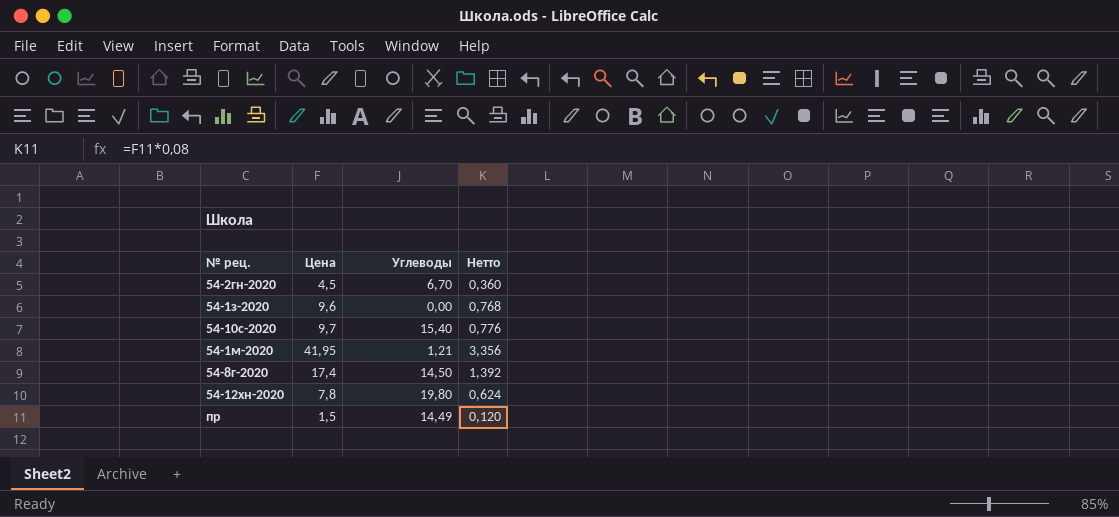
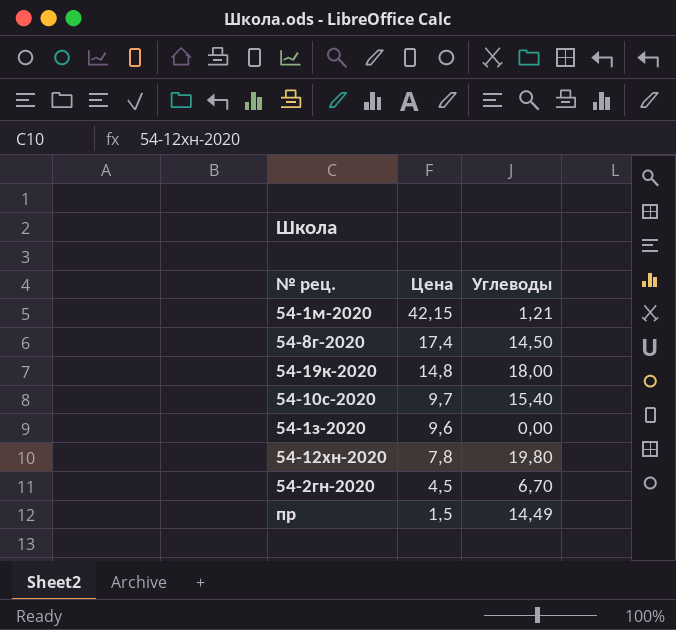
row order: none -> Цена descending
column Нетто | formula: [Цена] * 0,08 -> none
54-1м-2020 | Цена: 41,95 -> 42,15
row 54-19к-2020: none -> 14,8 | 18,00

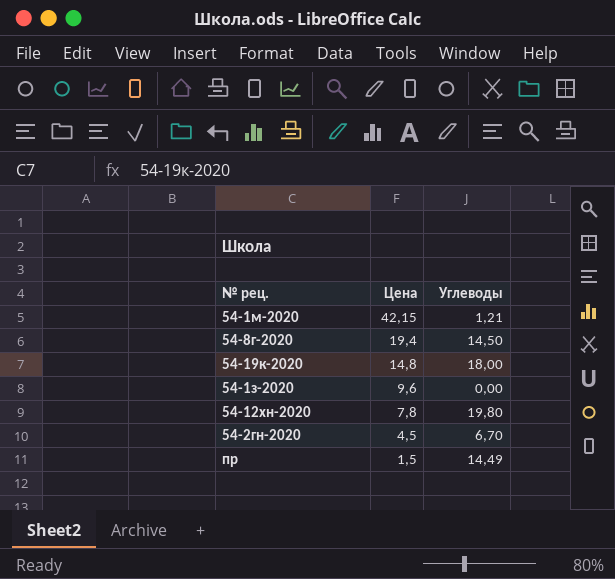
row 54-10с-2020: 9,7 | 15,40 -> none
54-8г-2020 | Цена: 17,4 -> 19,4

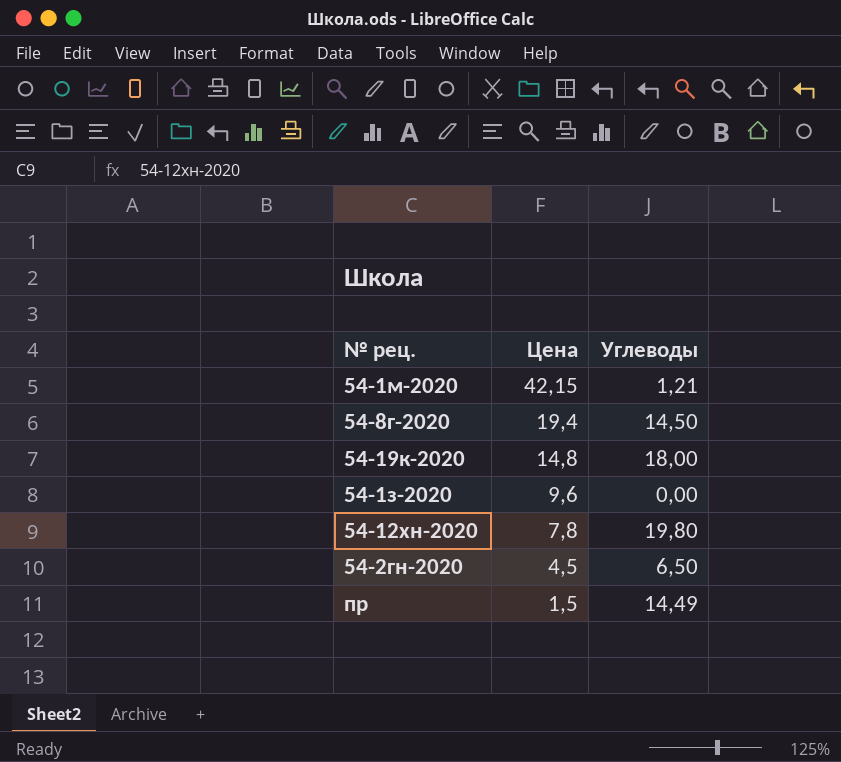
54-2гн-2020 | Углеводы: 6,70 -> 6,50

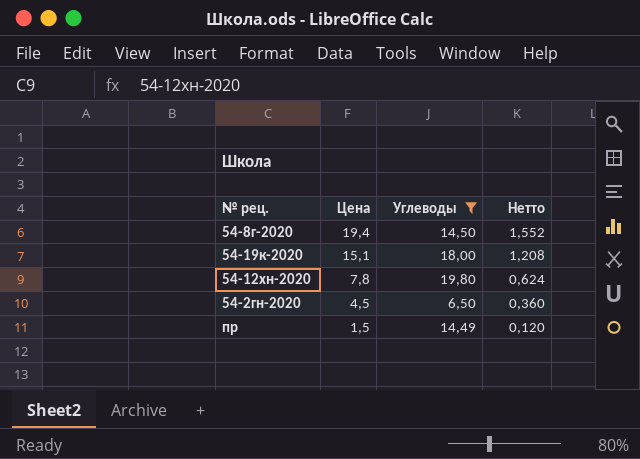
filter: none -> Углеводы >= 6,50
column Нетто | formula: none -> [Цена] * 0,08
54-19к-2020 | Цена: 14,8 -> 15,1

